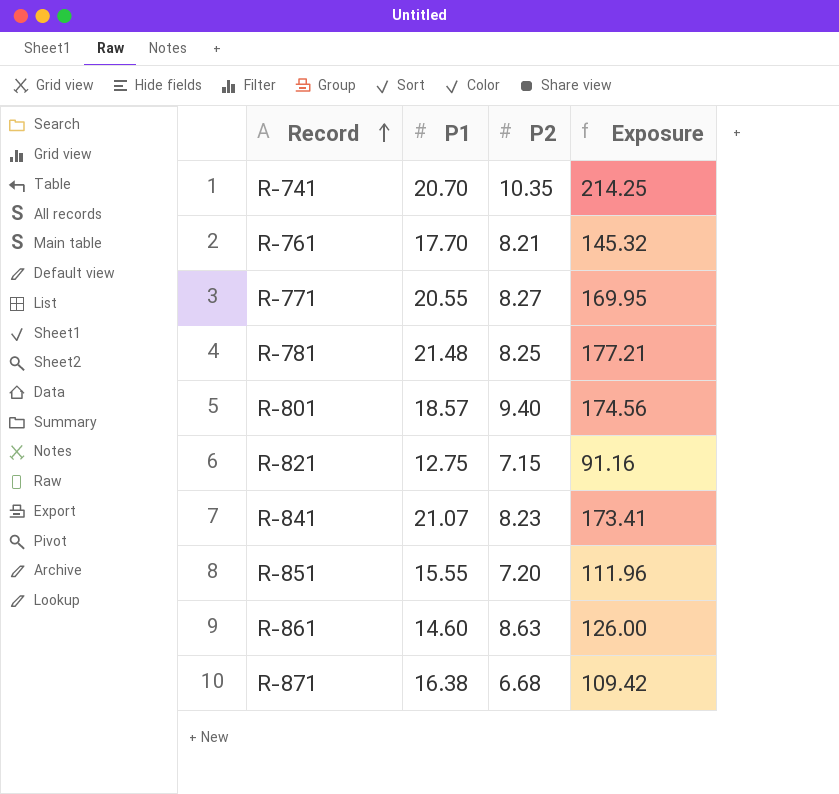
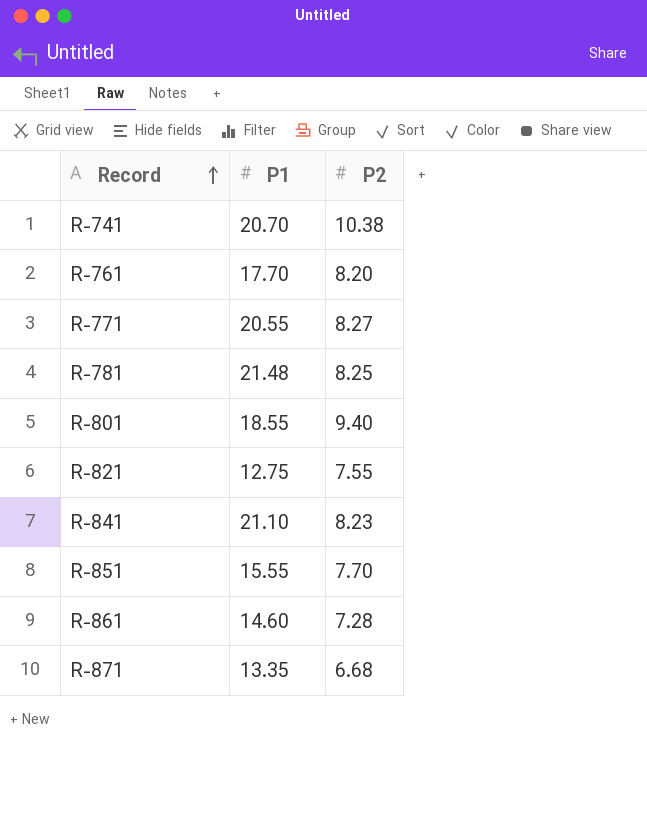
column Exposure | formula: [P1] * [P2] -> none
R-741 | P2: 10.35 -> 10.38
R-761 | P2: 8.21 -> 8.20
R-801 | P1: 18.57 -> 18.55
R-821 | P2: 7.15 -> 7.55
R-841 | P1: 21.07 -> 21.10
R-851 | P2: 7.20 -> 7.70
R-861 | P2: 8.63 -> 7.28
R-871 | P1: 16.38 -> 13.35

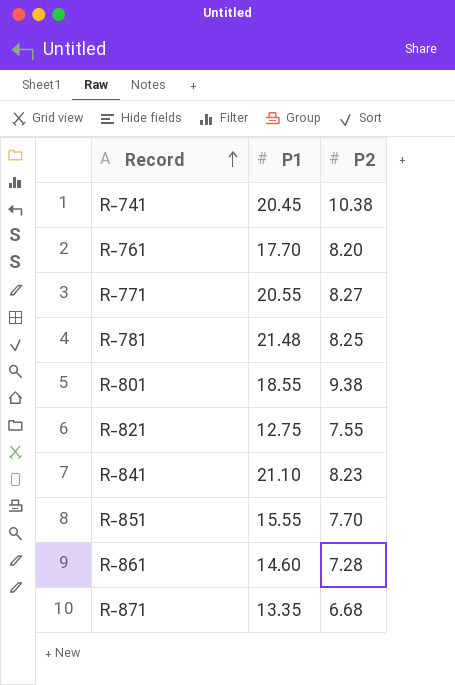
R-741 | P1: 20.70 -> 20.45
R-801 | P2: 9.40 -> 9.38

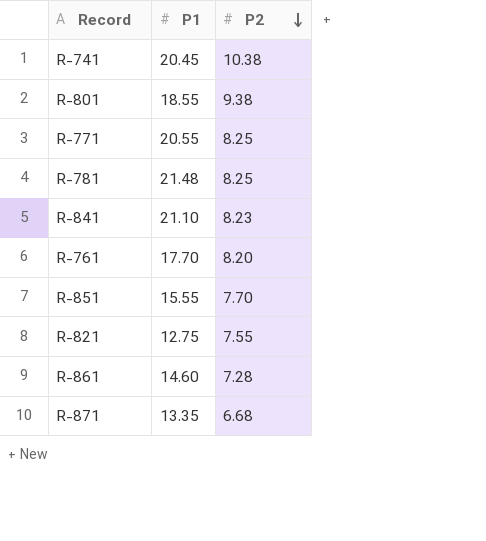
row order: Record ascending -> P2 descending
R-771 | P2: 8.27 -> 8.25

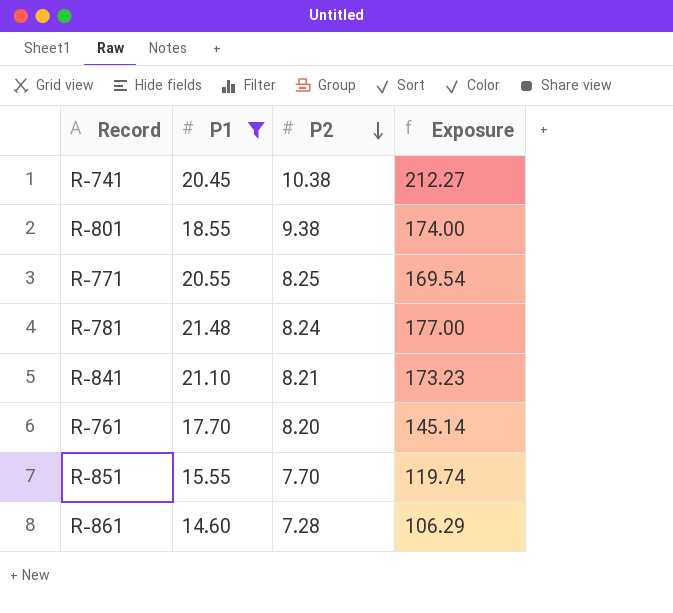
filter: none -> P1 >= 14.60
column Exposure | formula: none -> [P1] * [P2]
R-781 | P2: 8.25 -> 8.24
R-841 | P2: 8.23 -> 8.21

